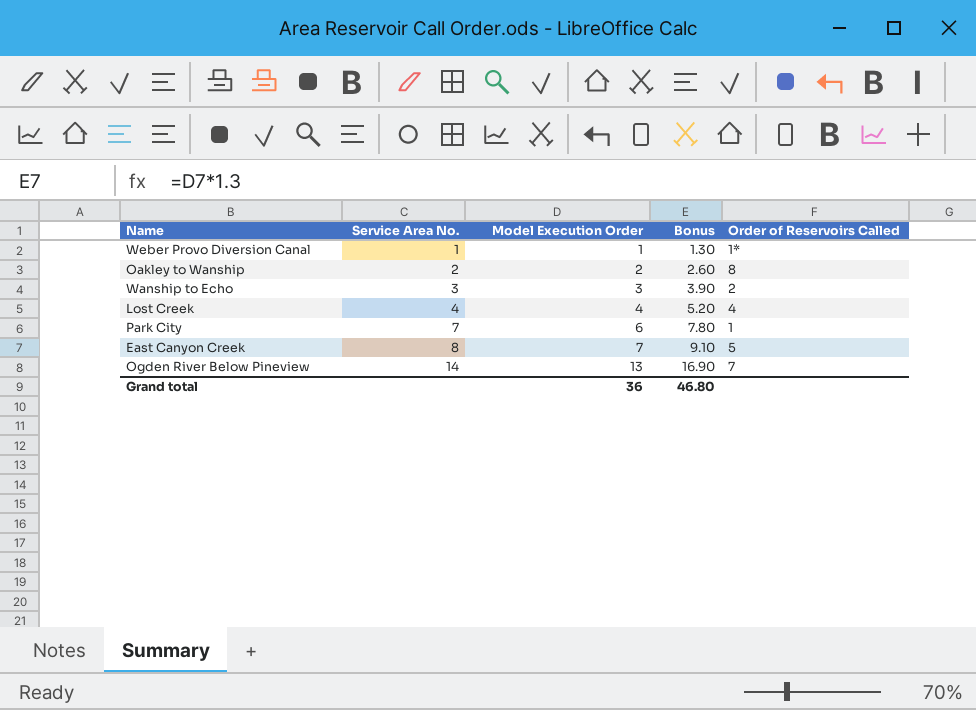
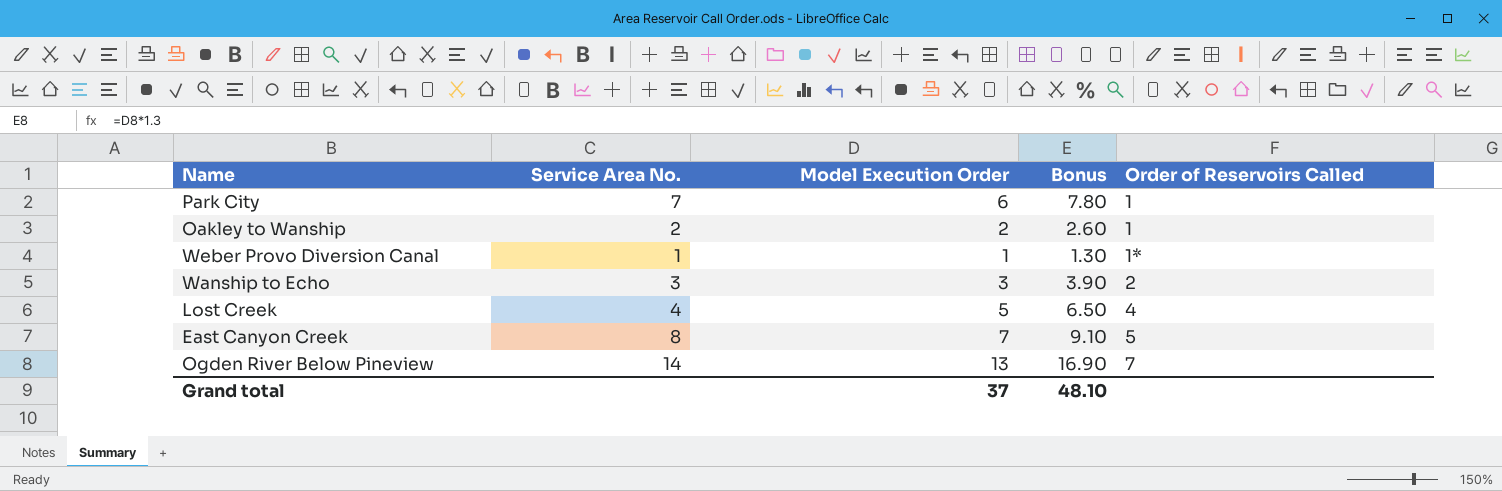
row order: Service Area No. ascending -> Order of Reservoirs Called ascending
Oakley to Wanship | Order of Reservoirs Called: 8 -> 1
Lost Creek | Model Execution Order: 4 -> 5
Lost Creek | Bonus: 5.20 -> 6.50
Grand total | Model Execution Order: 36 -> 37
Grand total | Bonus: 46.80 -> 48.10

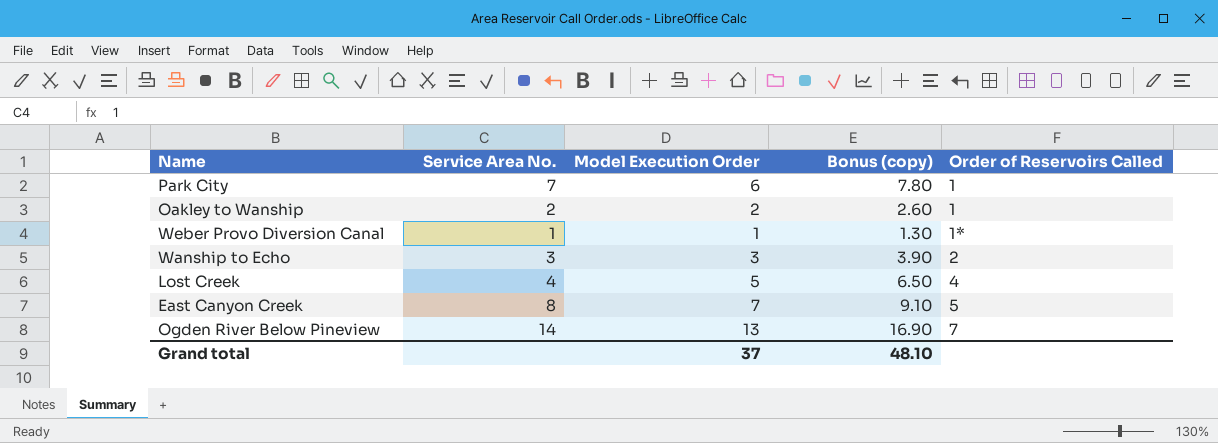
column name: Bonus -> Bonus (copy)

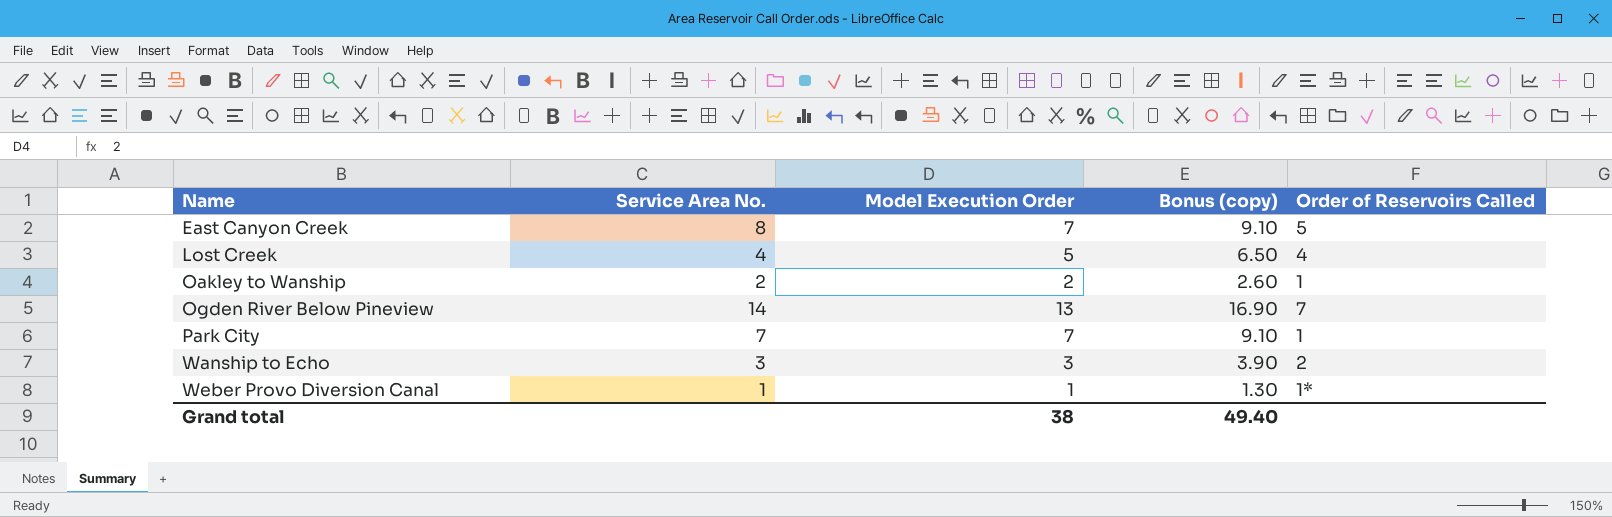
row order: Order of Reservoirs Called ascending -> Name ascending
Park City | Model Execution Order: 6 -> 7
Park City | Bonus (copy): 7.80 -> 9.10
Grand total | Model Execution Order: 37 -> 38
Grand total | Bonus (copy): 48.10 -> 49.40

